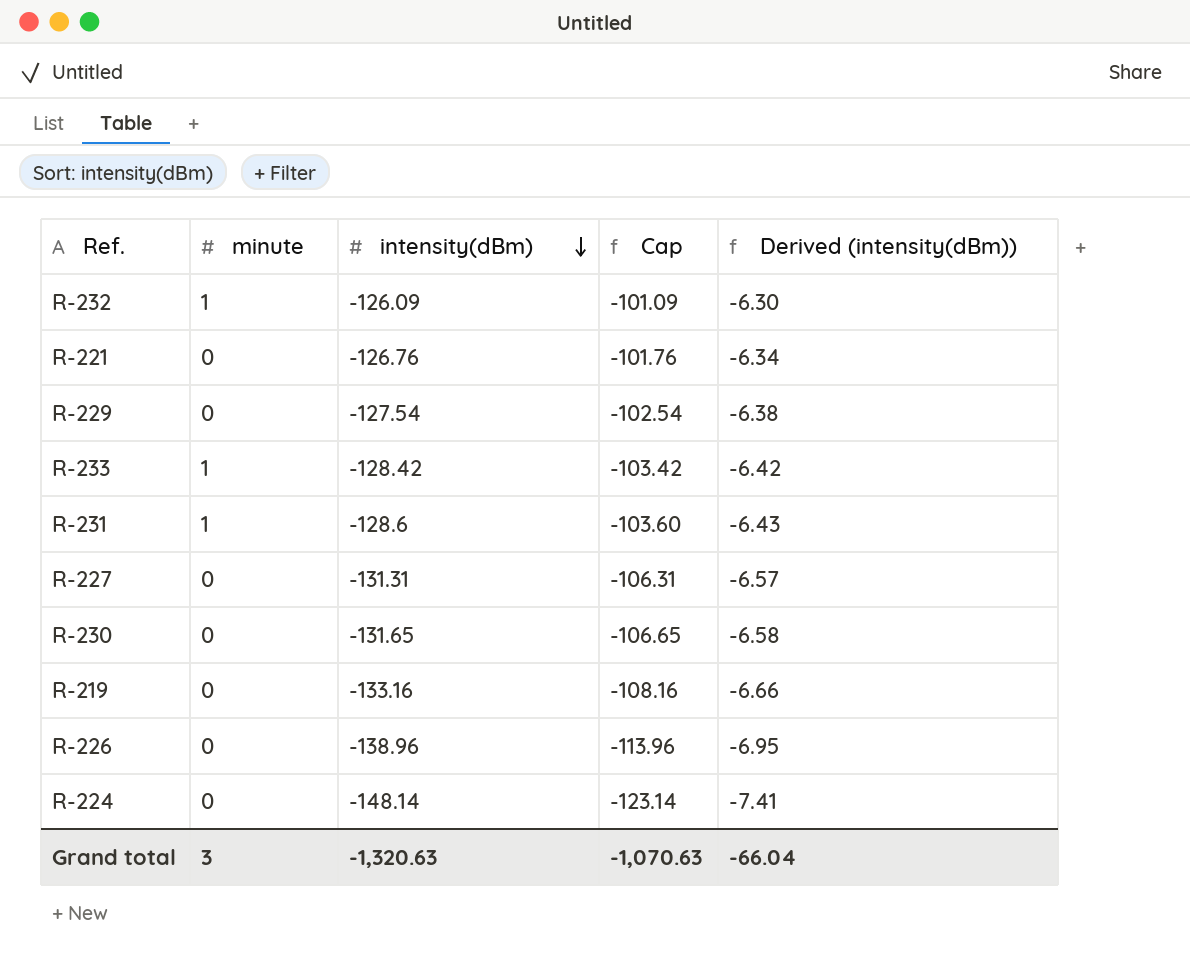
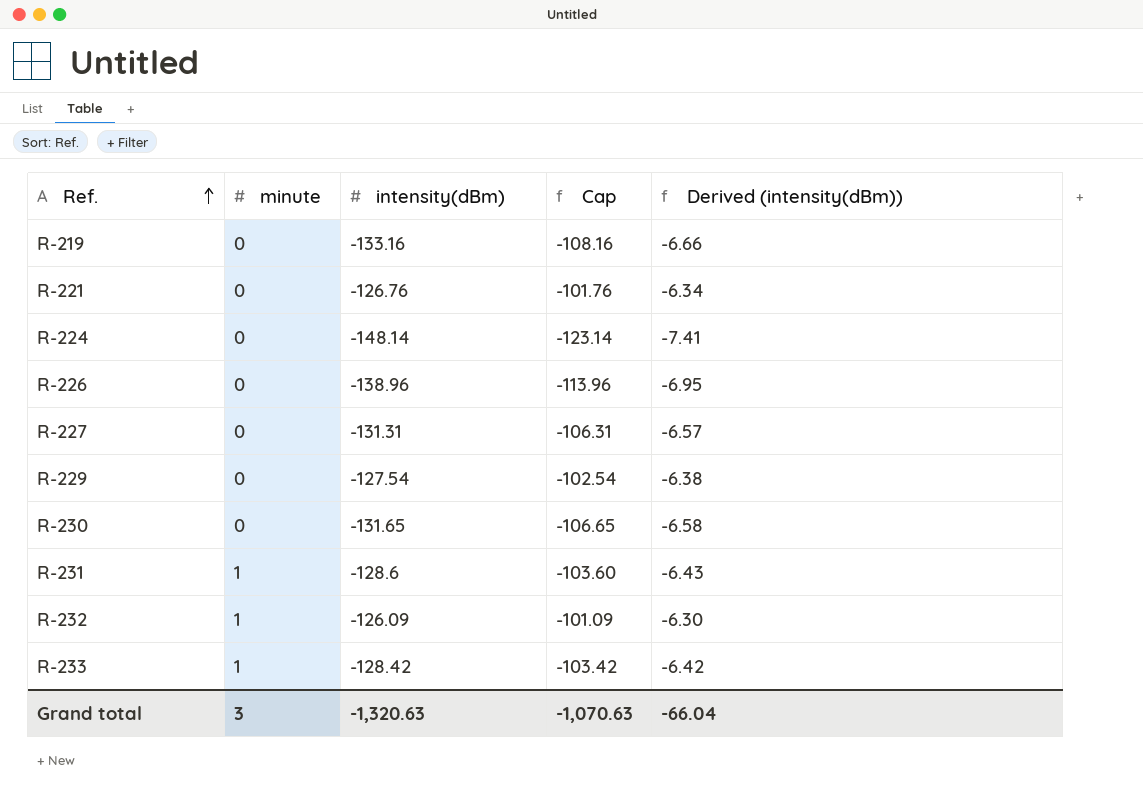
row order: intensity(dBm) descending -> Ref. ascending

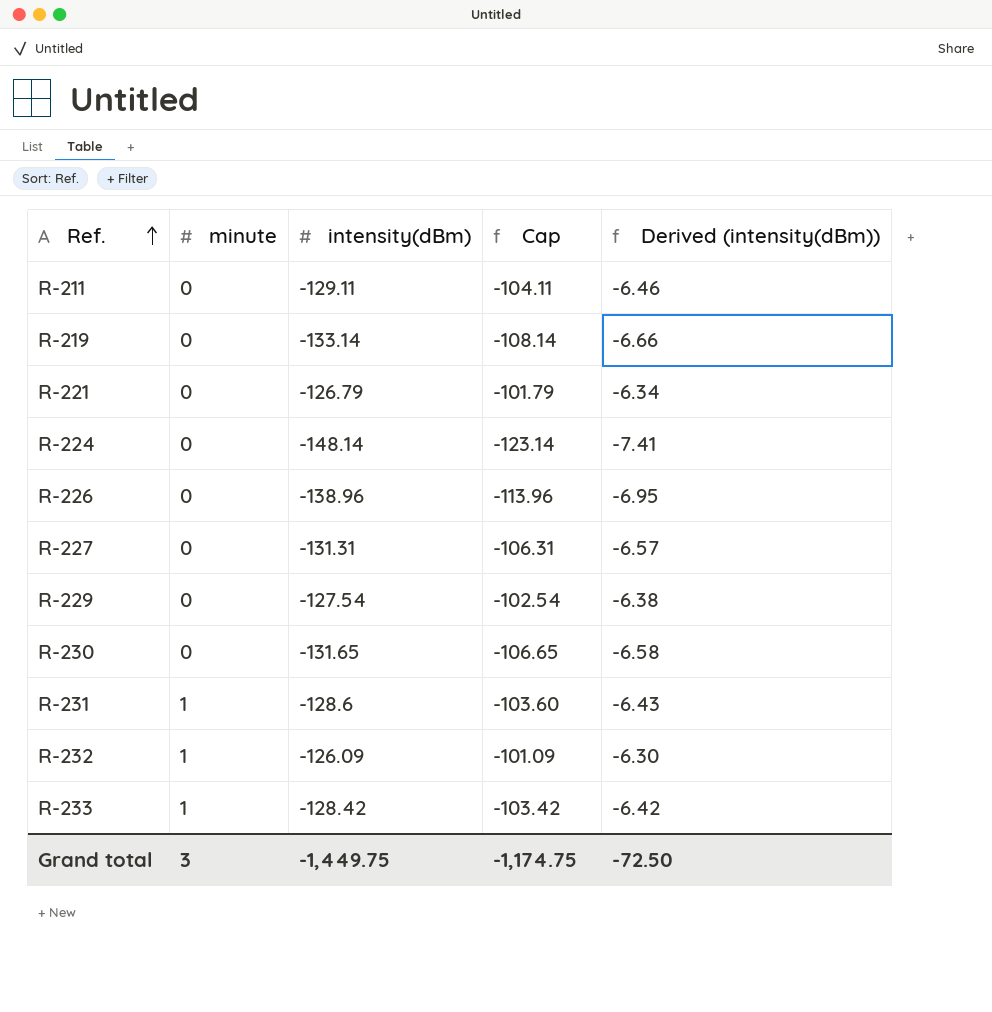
row R-211: none -> 0 | -129.11 | -104.11 | -6.46
R-219 | intensity(dBm): -133.16 -> -133.14
R-219 | Cap: -108.16 -> -108.14
R-221 | intensity(dBm): -126.76 -> -126.79
R-221 | Cap: -101.76 -> -101.79
Grand total | intensity(dBm): -1,320.63 -> -1,449.75
Grand total | Cap: -1,070.63 -> -1,174.75
Grand total | Derived (intensity(dBm)): -66.04 -> -72.50

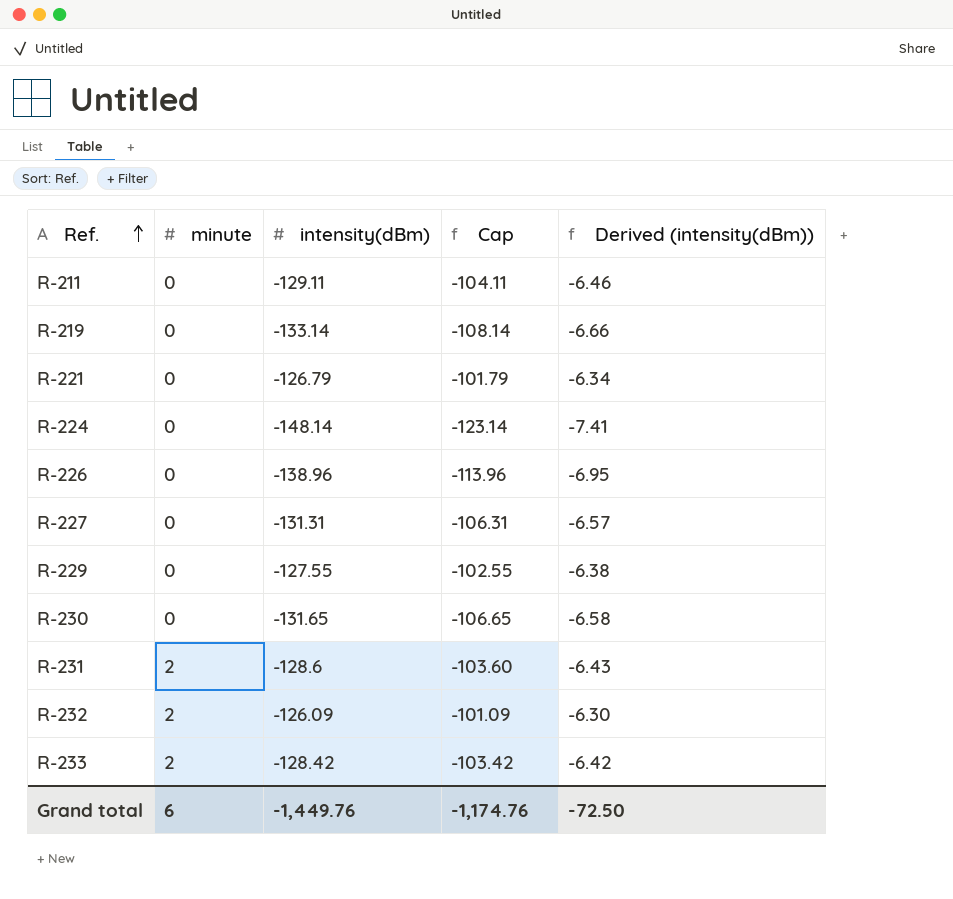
R-229 | intensity(dBm): -127.54 -> -127.55
R-229 | Cap: -102.54 -> -102.55
R-231 | minute: 1 -> 2
R-232 | minute: 1 -> 2
R-233 | minute: 1 -> 2
Grand total | minute: 3 -> 6
Grand total | intensity(dBm): -1,449.75 -> -1,449.76
Grand total | Cap: -1,174.75 -> -1,174.76

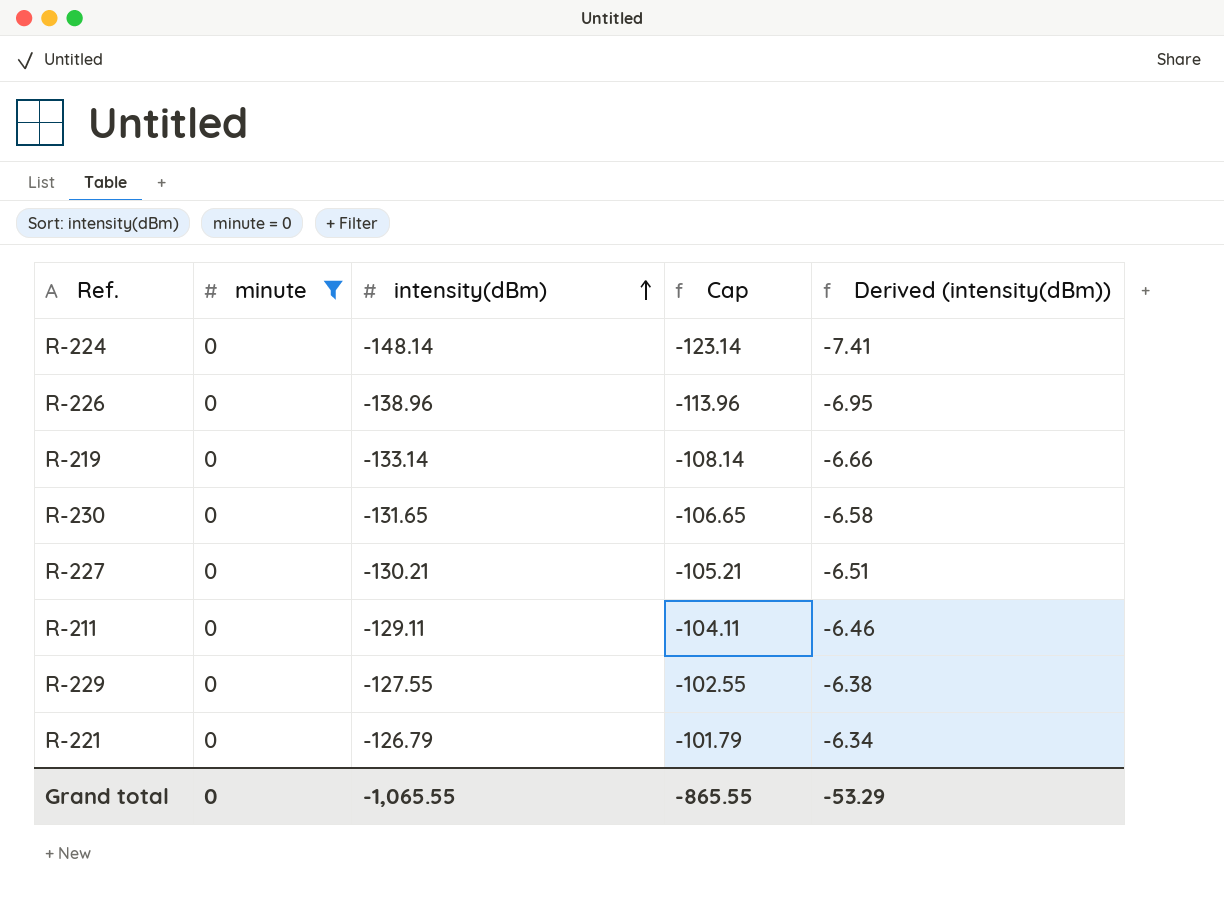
filter: none -> minute = 0
row order: Ref. ascending -> intensity(dBm) ascending
R-227 | intensity(dBm): -131.31 -> -130.21
R-227 | Cap: -106.31 -> -105.21
R-227 | Derived (intensity(dBm)): -6.57 -> -6.51
Grand total | minute: 6 -> 0
Grand total | intensity(dBm): -1,449.76 -> -1,065.55
Grand total | Cap: -1,174.76 -> -865.55
Grand total | Derived (intensity(dBm)): -72.50 -> -53.29

